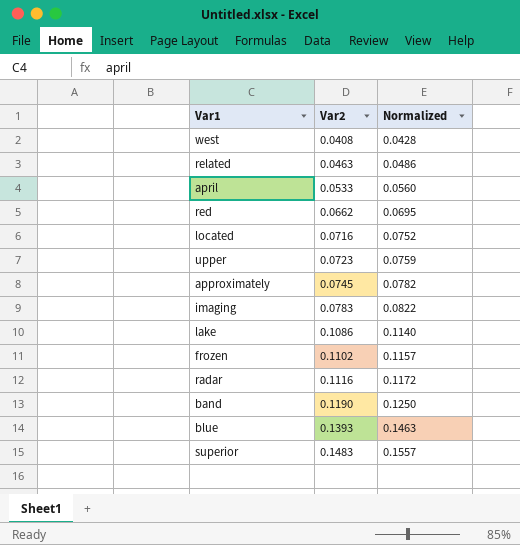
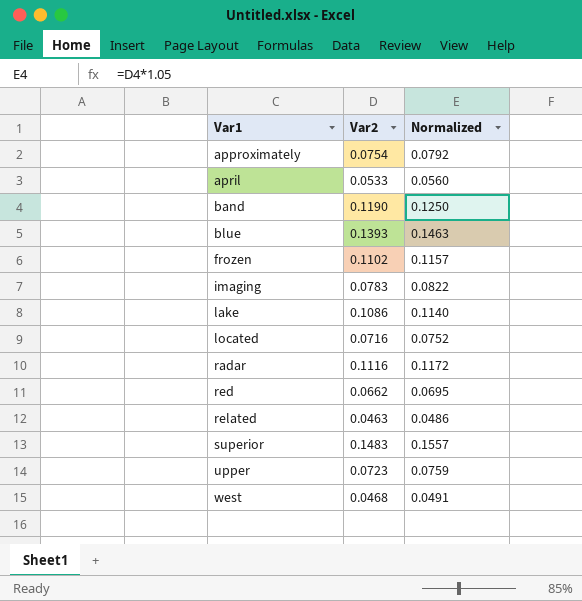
row order: Var2 ascending -> Var1 ascending
approximately | Var2: 0.0745 -> 0.0754
approximately | Normalized: 0.0782 -> 0.0792
west | Var2: 0.0408 -> 0.0468
west | Normalized: 0.0428 -> 0.0491

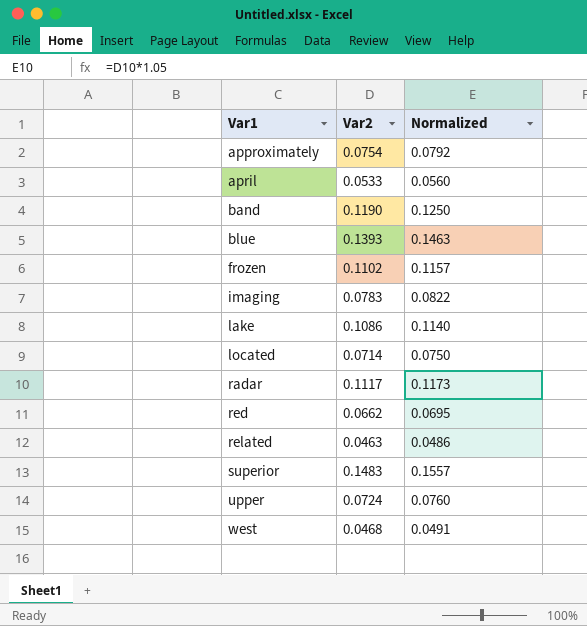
located | Var2: 0.0716 -> 0.0714
located | Normalized: 0.0752 -> 0.0750
radar | Var2: 0.1116 -> 0.1117
radar | Normalized: 0.1172 -> 0.1173
upper | Var2: 0.0723 -> 0.0724
upper | Normalized: 0.0759 -> 0.0760

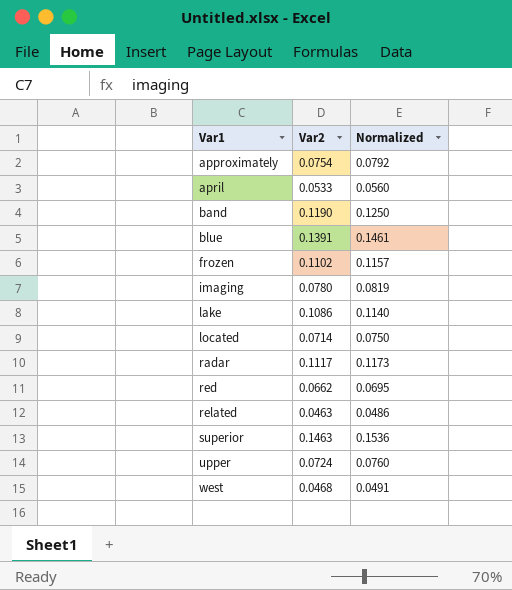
blue | Var2: 0.1393 -> 0.1391
blue | Normalized: 0.1463 -> 0.1461
imaging | Var2: 0.0783 -> 0.0780
imaging | Normalized: 0.0822 -> 0.0819
superior | Var2: 0.1483 -> 0.1463
superior | Normalized: 0.1557 -> 0.1536

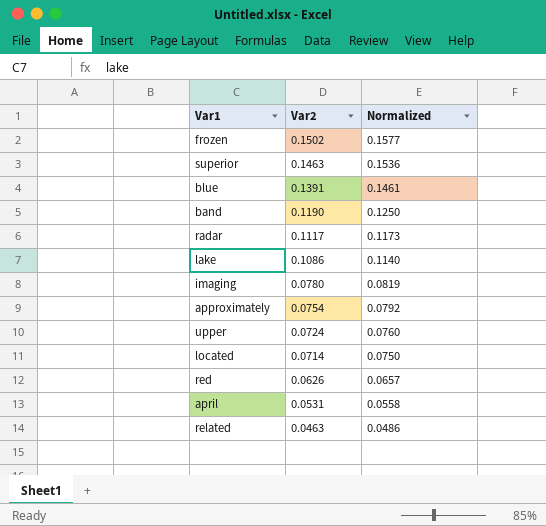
row order: Var1 ascending -> Var2 descending
row west: 0.0468 | 0.0491 -> none
frozen | Var2: 0.1102 -> 0.1502
frozen | Normalized: 0.1157 -> 0.1577
red | Var2: 0.0662 -> 0.0626
red | Normalized: 0.0695 -> 0.0657
april | Var2: 0.0533 -> 0.0531
april | Normalized: 0.0560 -> 0.0558

